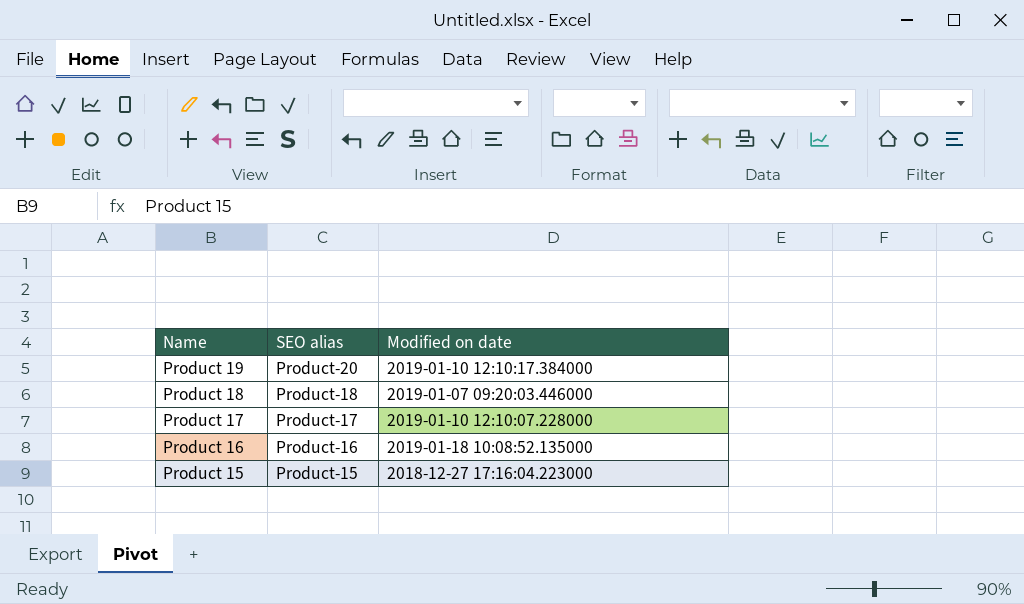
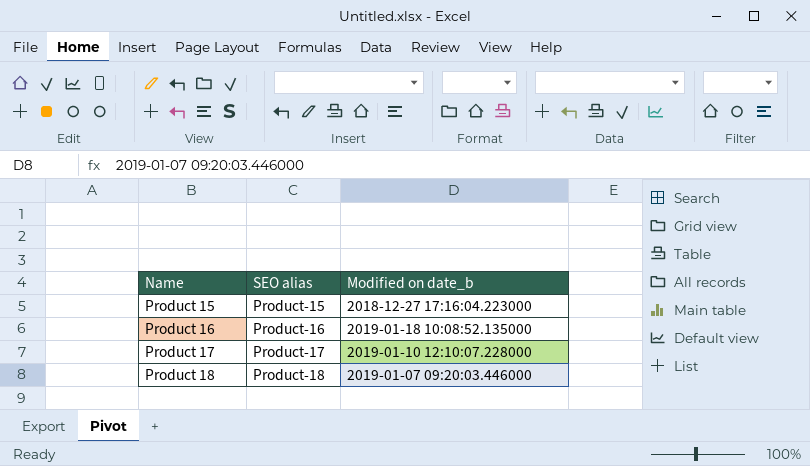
row order: Name descending -> Name ascending
column name: Modified on date -> Modified on date_b
row Product 19: Product-20 | 2019-01-10 12:10:17.384000 -> none

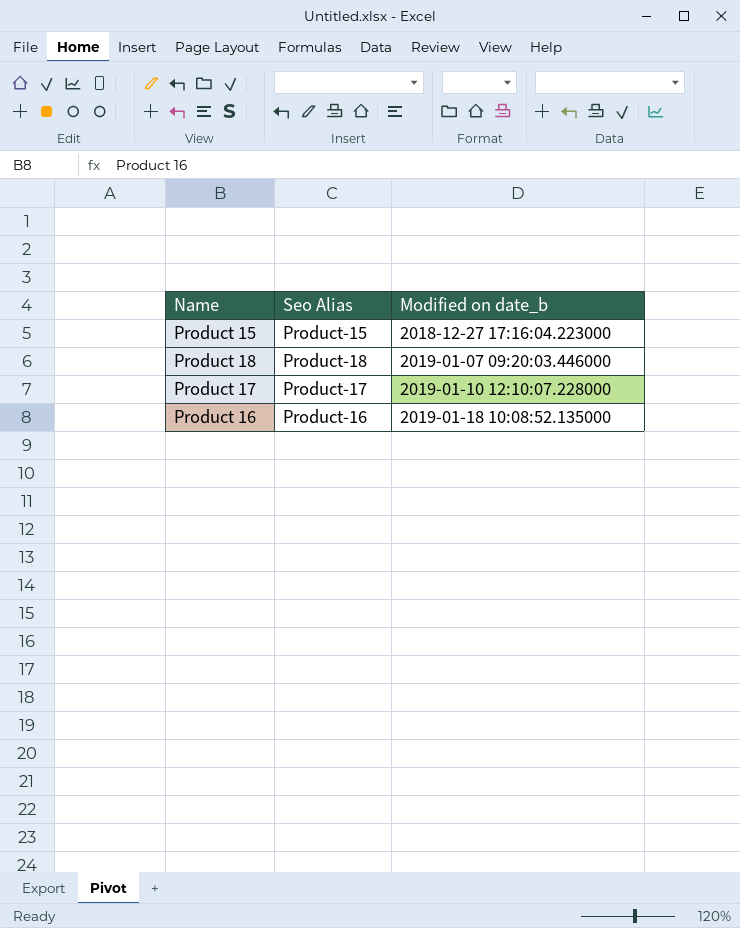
row order: Name ascending -> Modified on date_b ascending
column name: SEO alias -> Seo Alias

